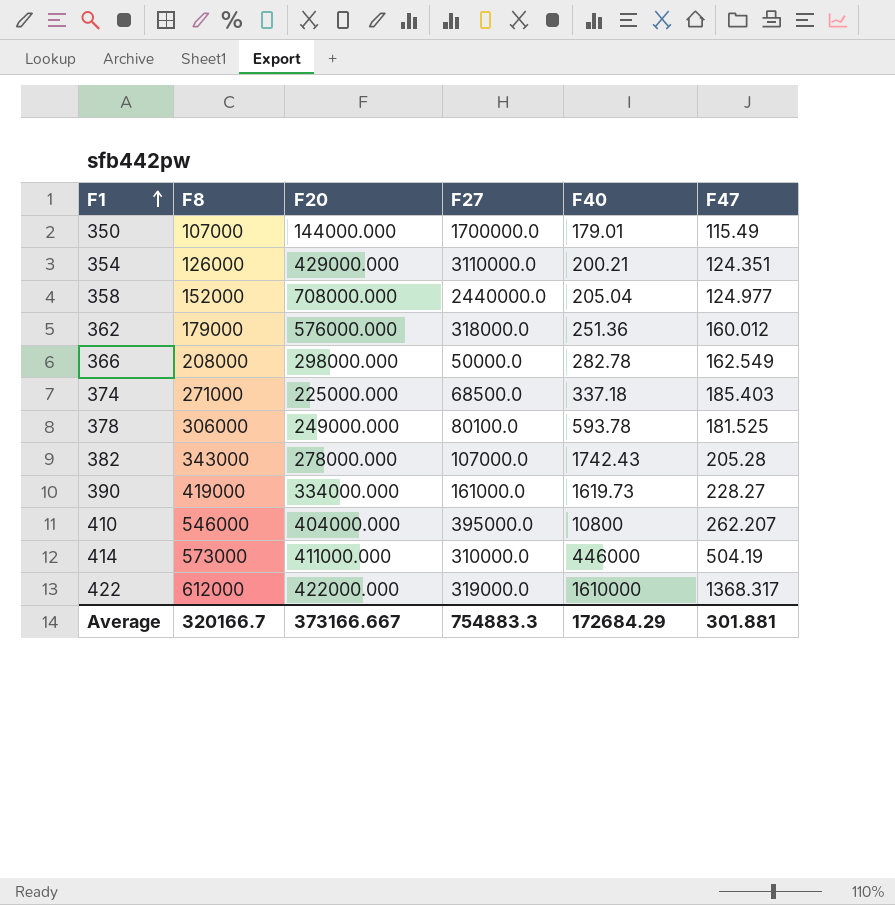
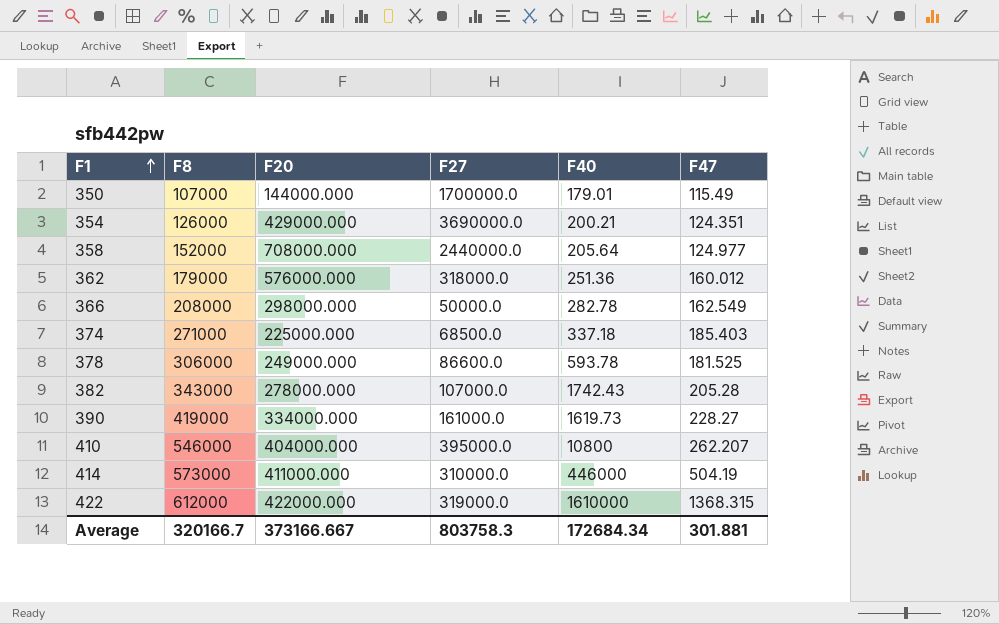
354 | F27: 3110000.0 -> 3690000.0
358 | F40: 205.04 -> 205.64
378 | F27: 80100.0 -> 86600.0
422 | F47: 1368.317 -> 1368.315
Average | F27: 754883.3 -> 803758.3
Average | F40: 172684.29 -> 172684.34

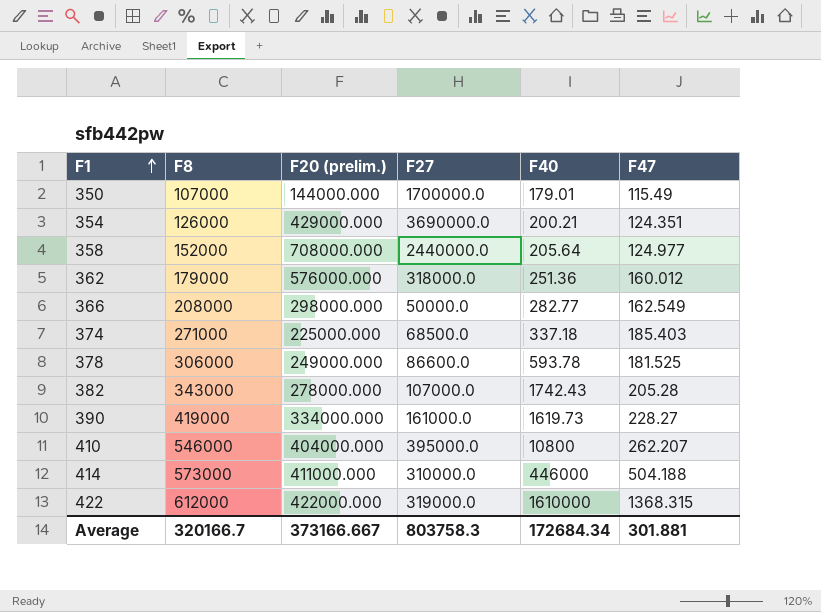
column name: F20 -> F20 (prelim.)
366 | F40: 282.78 -> 282.77
414 | F47: 504.19 -> 504.188

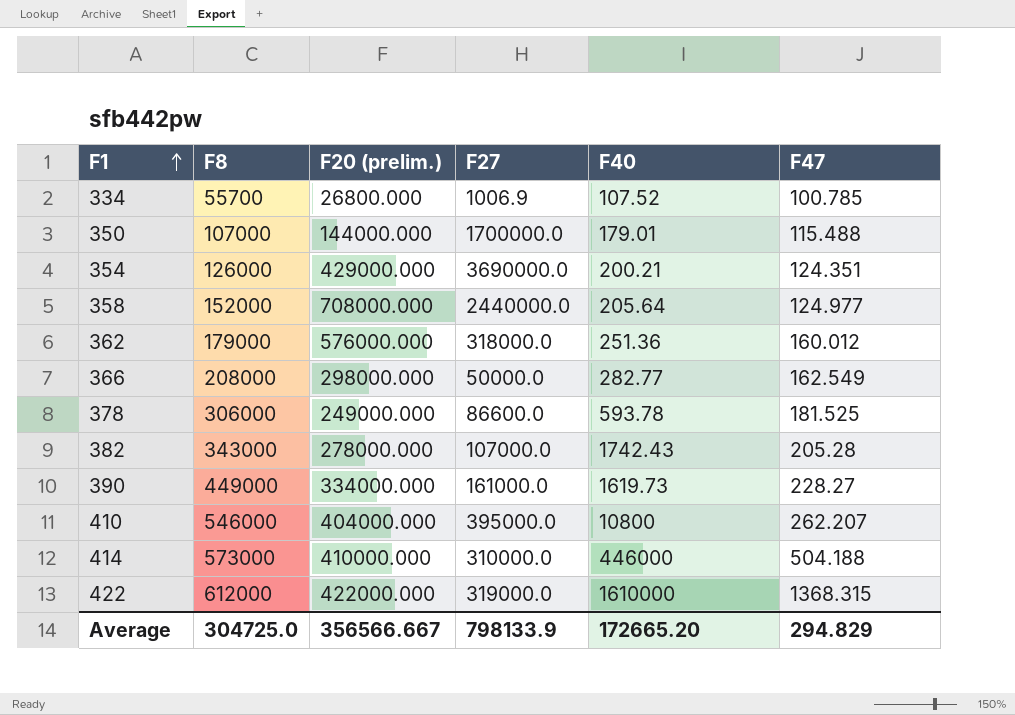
row 374: 271000 | 225000.000 | 68500.0 | 337.18 | 185.403 -> none
row 334: none -> 55700 | 26800.000 | 1006.9 | 107.52 | 100.785
350 | F47: 115.49 -> 115.488
390 | F8: 419000 -> 449000
414 | F20 (prelim.): 411000.000 -> 410000.000
Average | F8: 320166.7 -> 304725.0
Average | F20 (prelim.): 373166.667 -> 356566.667
Average | F27: 803758.3 -> 798133.9
Average | F40: 172684.34 -> 172665.20
Average | F47: 301.881 -> 294.829

